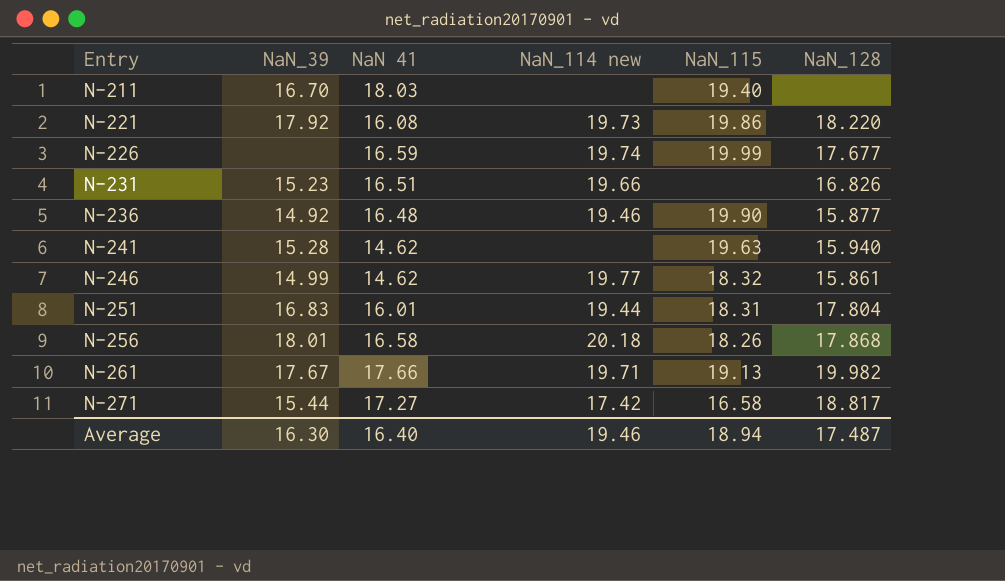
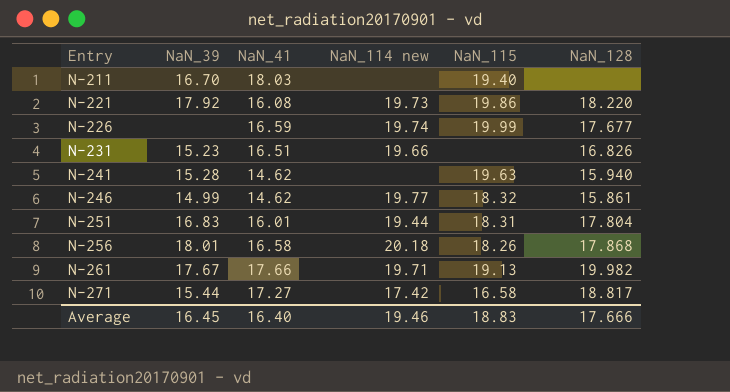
column name: NaN 41 -> NaN_41
row N-236: 14.92 | 16.48 | 19.46 | 19.90 | 15.877 -> none
Average | NaN_39: 16.30 -> 16.45
Average | NaN_115: 18.94 -> 18.83
Average | NaN_128: 17.487 -> 17.666

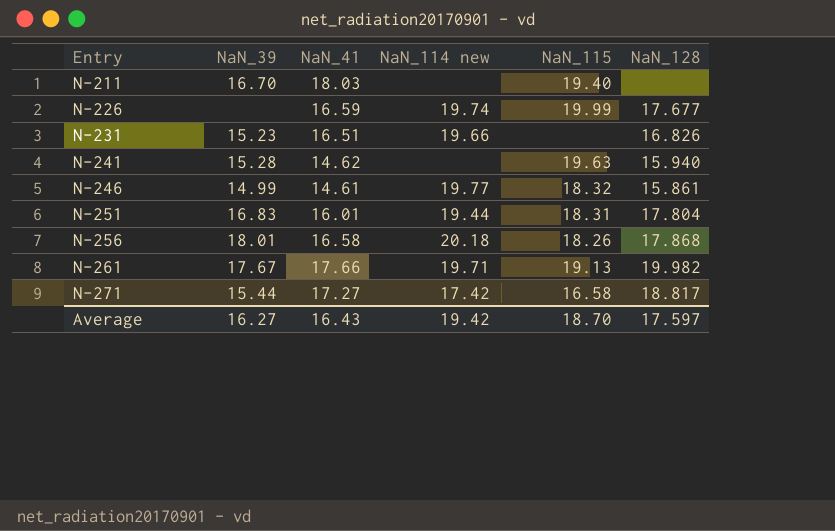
row N-221: 17.92 | 16.08 | 19.73 | 19.86 | 18.220 -> none
N-246 | NaN_41: 14.62 -> 14.61
Average | NaN_39: 16.45 -> 16.27
Average | NaN_41: 16.40 -> 16.43
Average | NaN_114 new: 19.46 -> 19.42
Average | NaN_115: 18.83 -> 18.70
Average | NaN_128: 17.666 -> 17.597

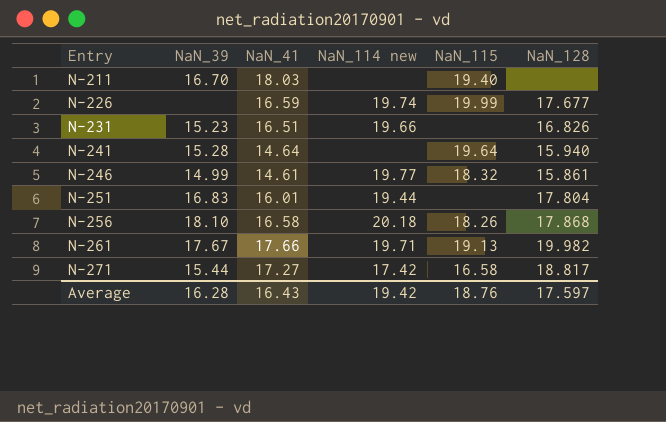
N-241 | NaN_41: 14.62 -> 14.64
N-241 | NaN_115: 19.63 -> 19.64
N-251 | NaN_115: 18.31 -> none
N-256 | NaN_39: 18.01 -> 18.10
Average | NaN_39: 16.27 -> 16.28
Average | NaN_115: 18.70 -> 18.76

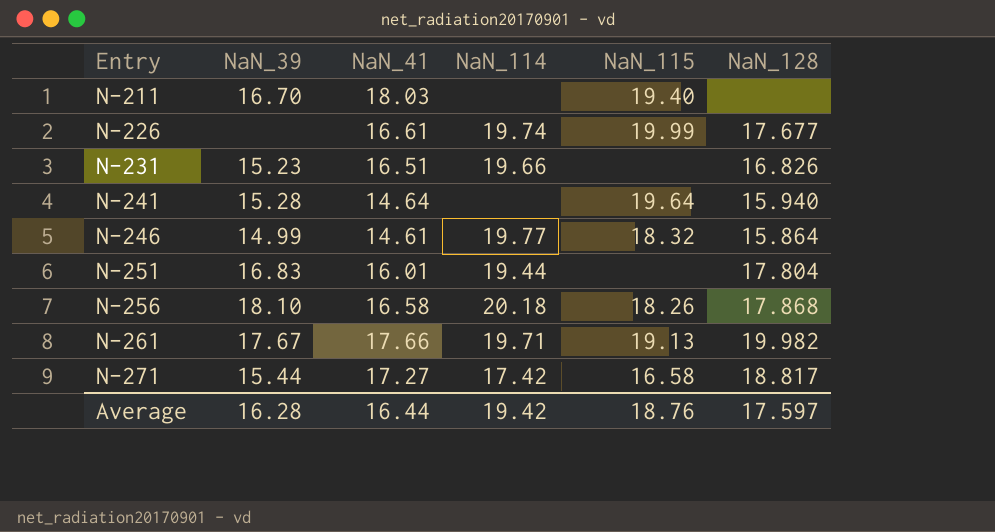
column name: NaN_114 new -> NaN_114
N-226 | NaN_41: 16.59 -> 16.61
N-246 | NaN_128: 15.861 -> 15.864
Average | NaN_41: 16.43 -> 16.44

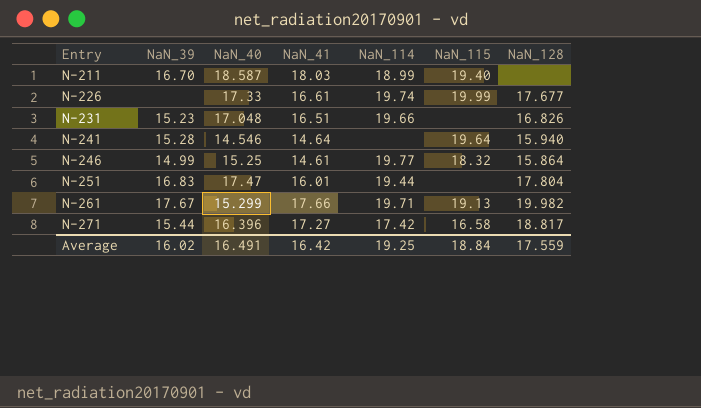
column NaN_40 | position: none -> 3
row N-256: 18.10 | 16.58 | 20.18 | 18.26 | 17.868 -> none
N-211 | NaN_114: none -> 18.99
Average | NaN_39: 16.28 -> 16.02
Average | NaN_41: 16.44 -> 16.42
Average | NaN_114: 19.42 -> 19.25
Average | NaN_115: 18.76 -> 18.84
Average | NaN_128: 17.597 -> 17.559

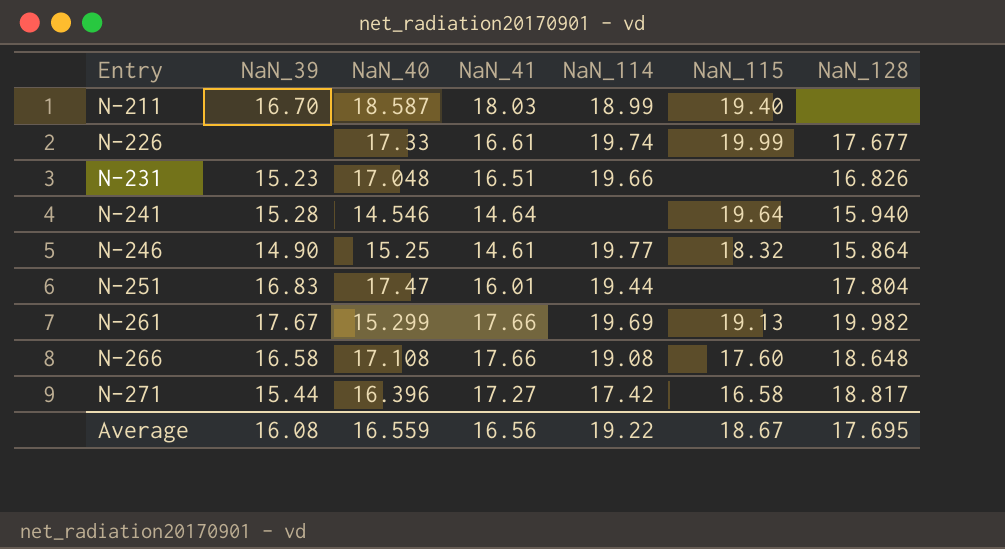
N-246 | NaN_39: 14.99 -> 14.90
N-261 | NaN_114: 19.71 -> 19.69
row N-266: none -> 16.58 | 17.108 | 17.66 | 19.08 | 17.60 | 18.648
Average | NaN_39: 16.02 -> 16.08
Average | NaN_40: 16.491 -> 16.559
Average | NaN_41: 16.42 -> 16.56
Average | NaN_114: 19.25 -> 19.22
Average | NaN_115: 18.84 -> 18.67
Average | NaN_128: 17.559 -> 17.695

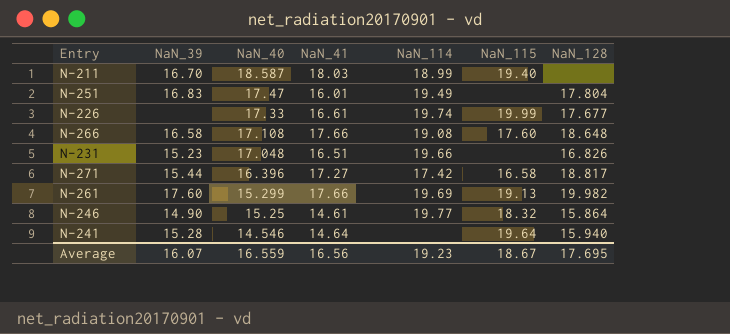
row order: Entry ascending -> NaN_40 descending
N-251 | NaN_114: 19.44 -> 19.49
N-261 | NaN_39: 17.67 -> 17.60
Average | NaN_39: 16.08 -> 16.07
Average | NaN_114: 19.22 -> 19.23

